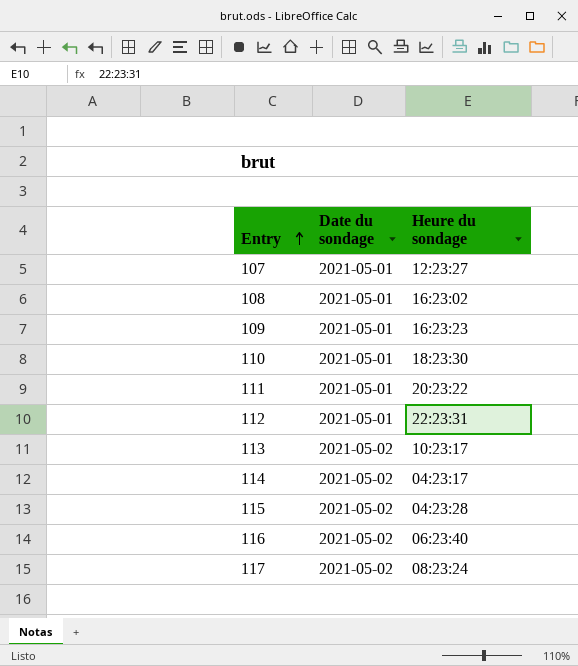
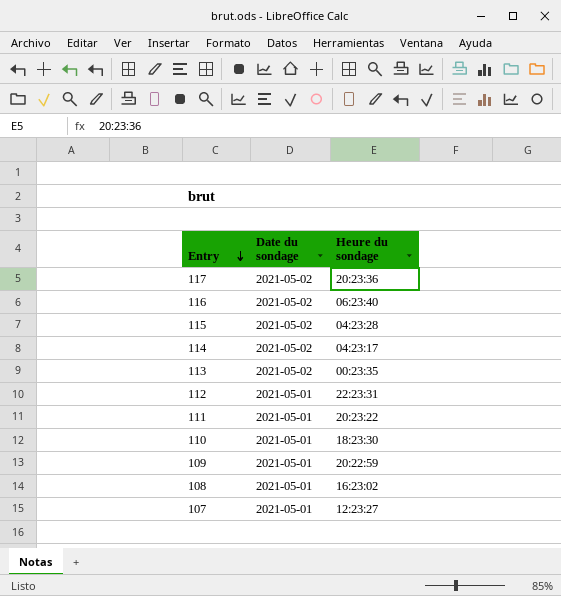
row order: Entry ascending -> Entry descending
117 | Heure du sondage: 08:23:24 -> 20:23:36
113 | Heure du sondage: 10:23:17 -> 00:23:35
109 | Heure du sondage: 16:23:23 -> 20:22:59

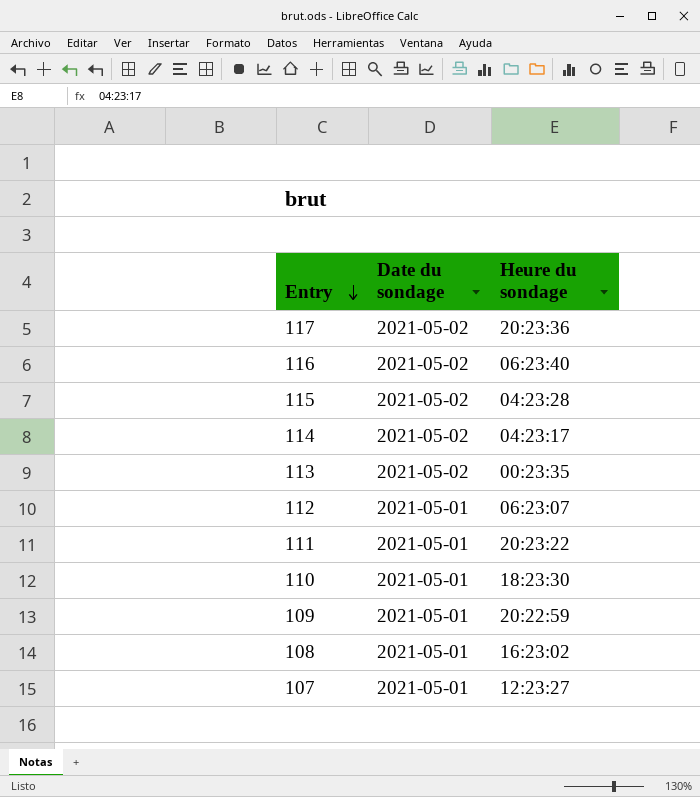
112 | Heure du sondage: 22:23:31 -> 06:23:07

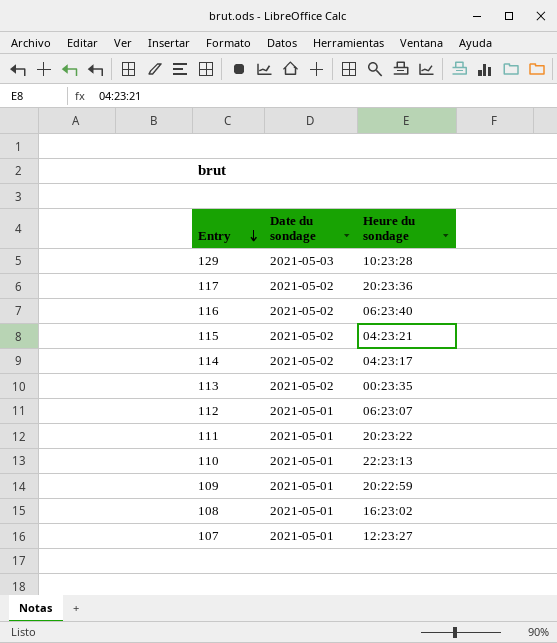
row 129: none -> 2021-05-03 | 10:23:28
115 | Heure du sondage: 04:23:28 -> 04:23:21
110 | Heure du sondage: 18:23:30 -> 22:23:13

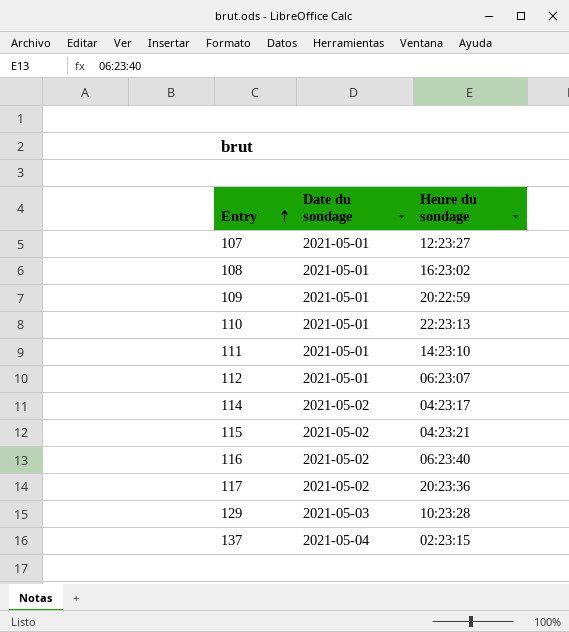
row order: Entry descending -> Entry ascending
row 113: 2021-05-02 | 00:23:35 -> none
111 | Heure du sondage: 20:23:22 -> 14:23:10
row 137: none -> 2021-05-04 | 02:23:15

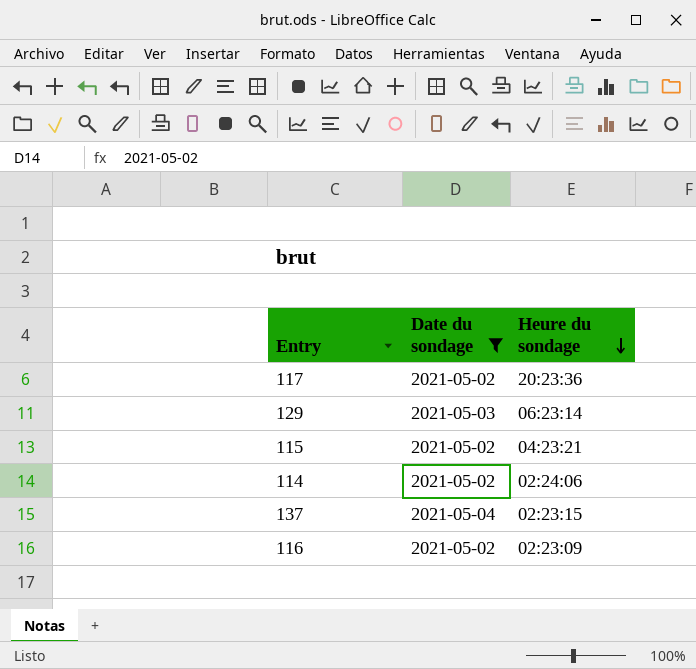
filter: none -> Date du sondage != 2021-05-01
row order: Entry ascending -> Heure du sondage descending
129 | Heure du sondage: 10:23:28 -> 06:23:14
114 | Heure du sondage: 04:23:17 -> 02:24:06
116 | Heure du sondage: 06:23:40 -> 02:23:09

